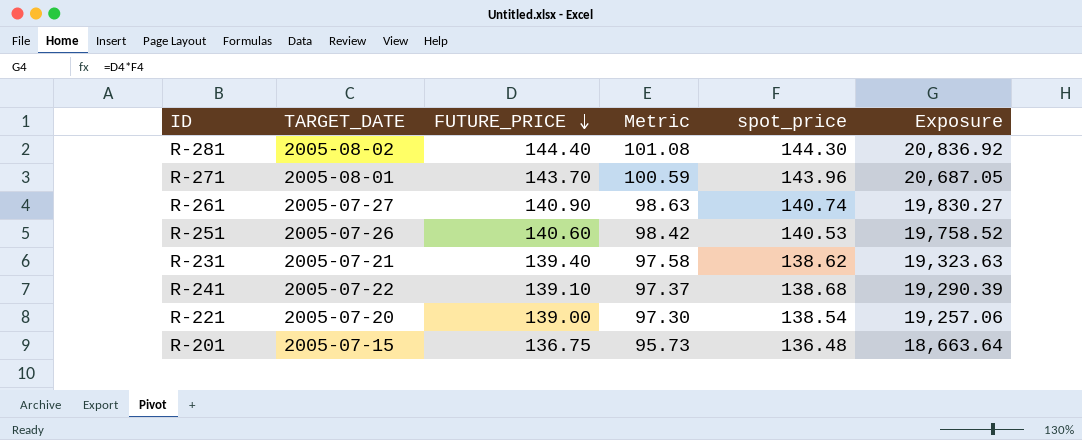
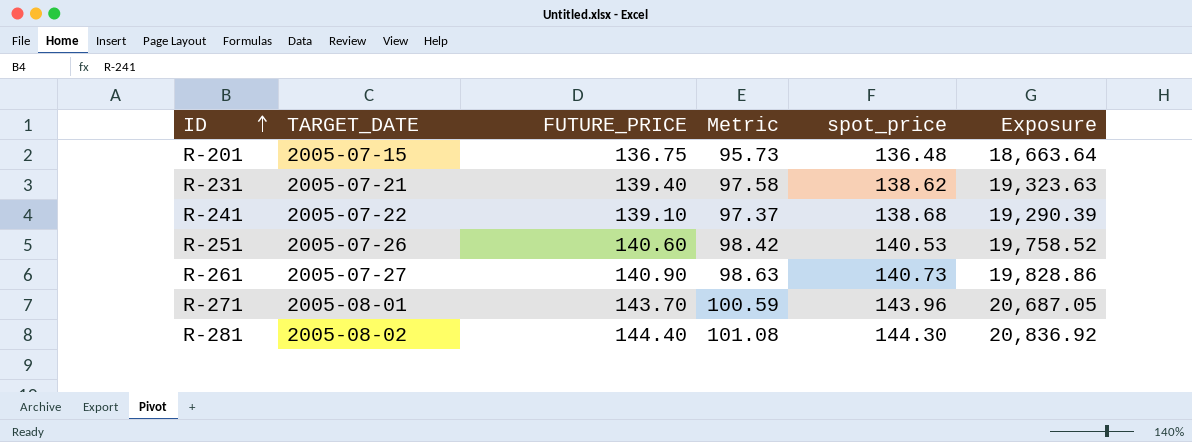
row order: FUTURE_PRICE descending -> ID ascending
row R-221: 2005-07-20 | 139.00 | 97.30 | 138.54 | 19,257.06 -> none
R-261 | spot_price: 140.74 -> 140.73
R-261 | Exposure: 19,830.27 -> 19,828.86

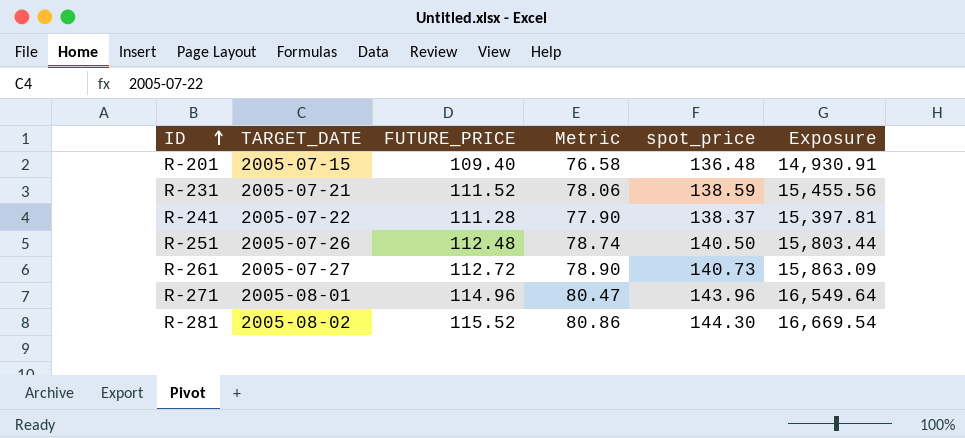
R-201 | FUTURE_PRICE: 136.75 -> 109.40
R-201 | Metric: 95.73 -> 76.58
R-201 | Exposure: 18,663.64 -> 14,930.91
R-231 | FUTURE_PRICE: 139.40 -> 111.52
R-231 | Metric: 97.58 -> 78.06
R-231 | spot_price: 138.62 -> 138.59
R-231 | Exposure: 19,323.63 -> 15,455.56
R-241 | FUTURE_PRICE: 139.10 -> 111.28
R-241 | Metric: 97.37 -> 77.90
R-241 | spot_price: 138.68 -> 138.37
R-241 | Exposure: 19,290.39 -> 15,397.81
R-251 | FUTURE_PRICE: 140.60 -> 112.48
R-251 | Metric: 98.42 -> 78.74
R-251 | spot_price: 140.53 -> 140.50
R-251 | Exposure: 19,758.52 -> 15,803.44
R-261 | FUTURE_PRICE: 140.90 -> 112.72
R-261 | Metric: 98.63 -> 78.90
R-261 | Exposure: 19,828.86 -> 15,863.09
R-271 | FUTURE_PRICE: 143.70 -> 114.96
R-271 | Metric: 100.59 -> 80.47
R-271 | Exposure: 20,687.05 -> 16,549.64
R-281 | FUTURE_PRICE: 144.40 -> 115.52
R-281 | Metric: 101.08 -> 80.86
R-281 | Exposure: 20,836.92 -> 16,669.54

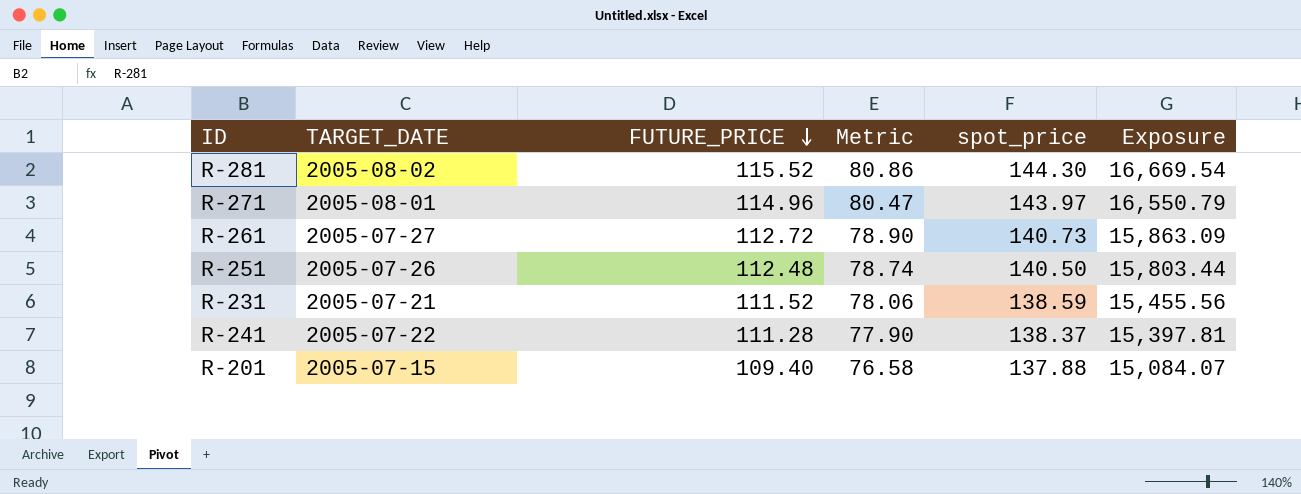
row order: ID ascending -> FUTURE_PRICE descending
R-271 | spot_price: 143.96 -> 143.97
R-271 | Exposure: 16,549.64 -> 16,550.79
R-201 | spot_price: 136.48 -> 137.88
R-201 | Exposure: 14,930.91 -> 15,084.07

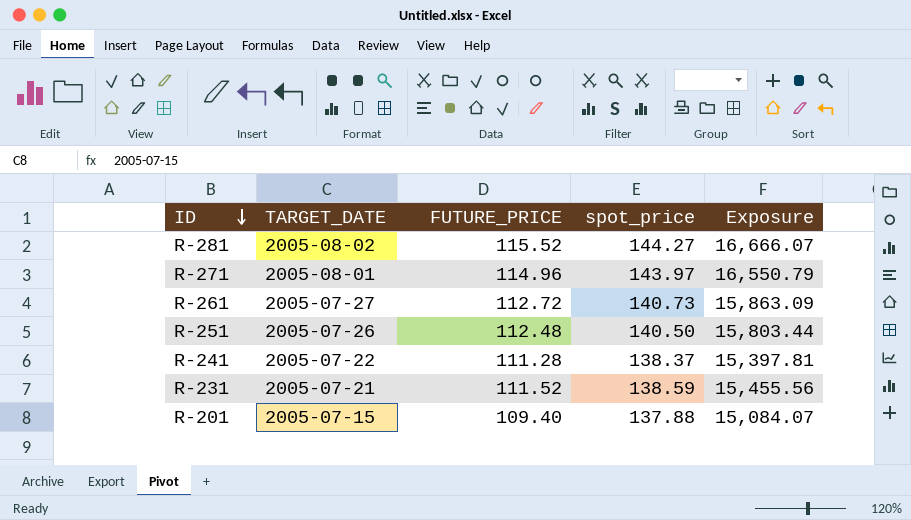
row order: FUTURE_PRICE descending -> ID descending
column Metric | formula: [FUTURE_PRICE] * 0.7 -> none
R-281 | spot_price: 144.30 -> 144.27
R-281 | Exposure: 16,669.54 -> 16,666.07

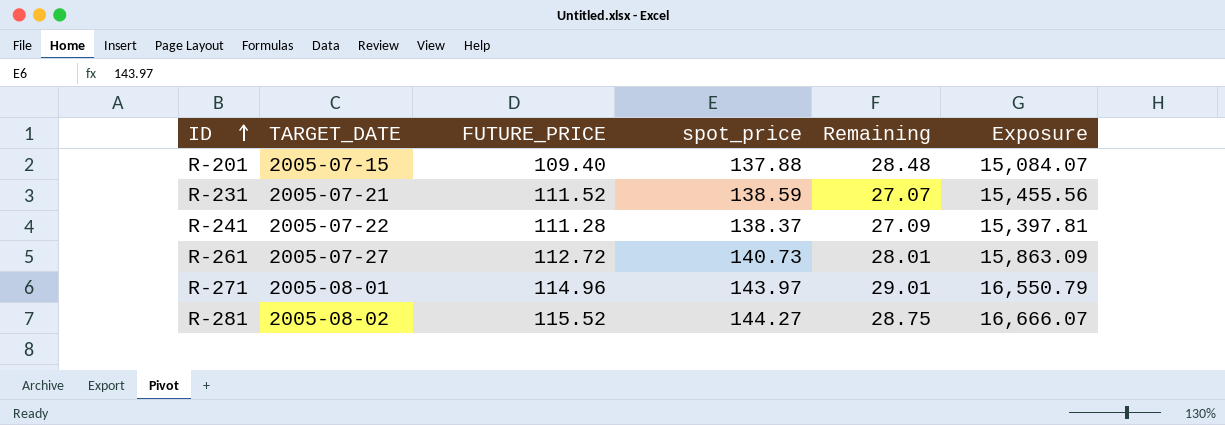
row order: ID descending -> ID ascending
column Remaining | formula: none -> [spot_price] - [FUTURE_PRICE]
row R-251: 2005-07-26 | 112.48 | 140.50 | 15,803.44 -> none

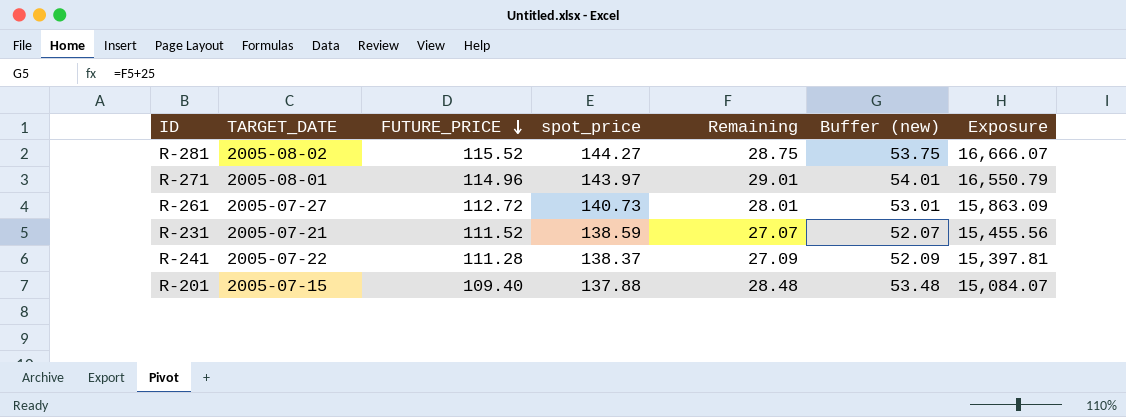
row order: ID ascending -> FUTURE_PRICE descending
column Buffer (new) | formula: none -> [Remaining] + 25

